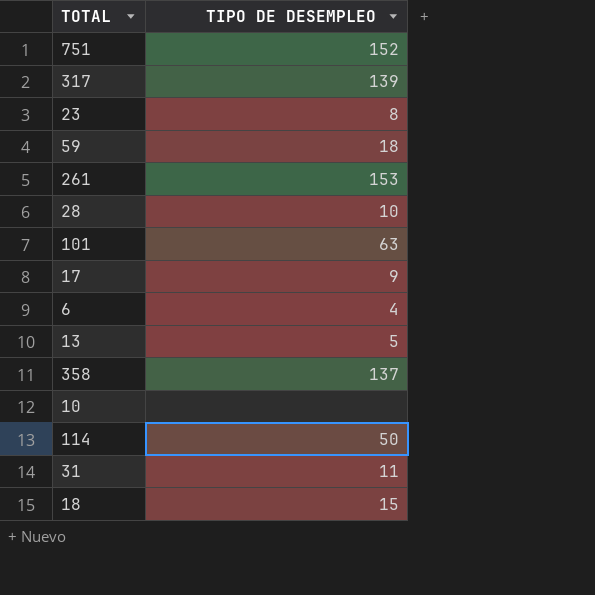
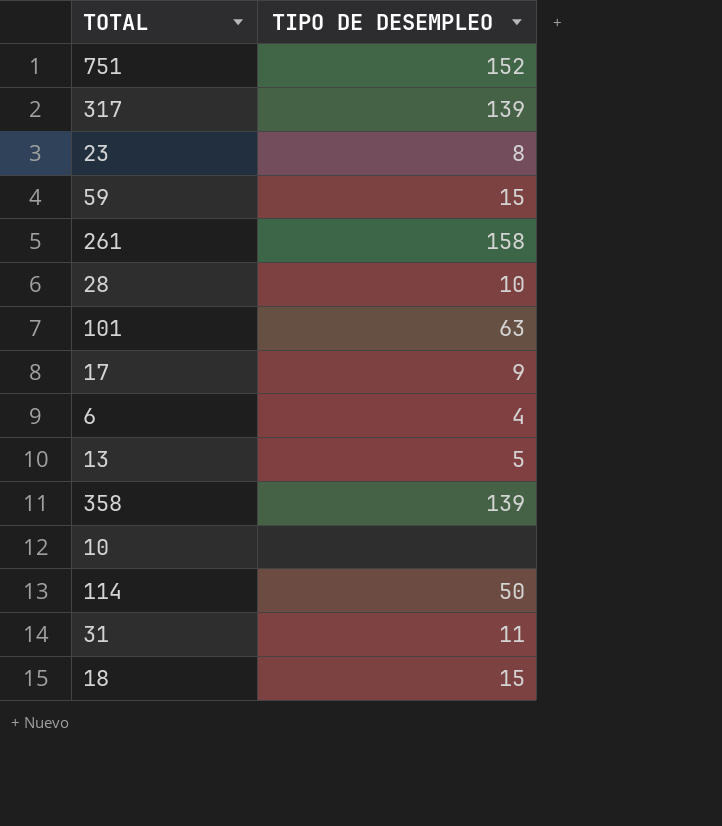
59 | TIPO DE DESEMPLEO: 18 -> 15
261 | TIPO DE DESEMPLEO: 153 -> 158
358 | TIPO DE DESEMPLEO: 137 -> 139

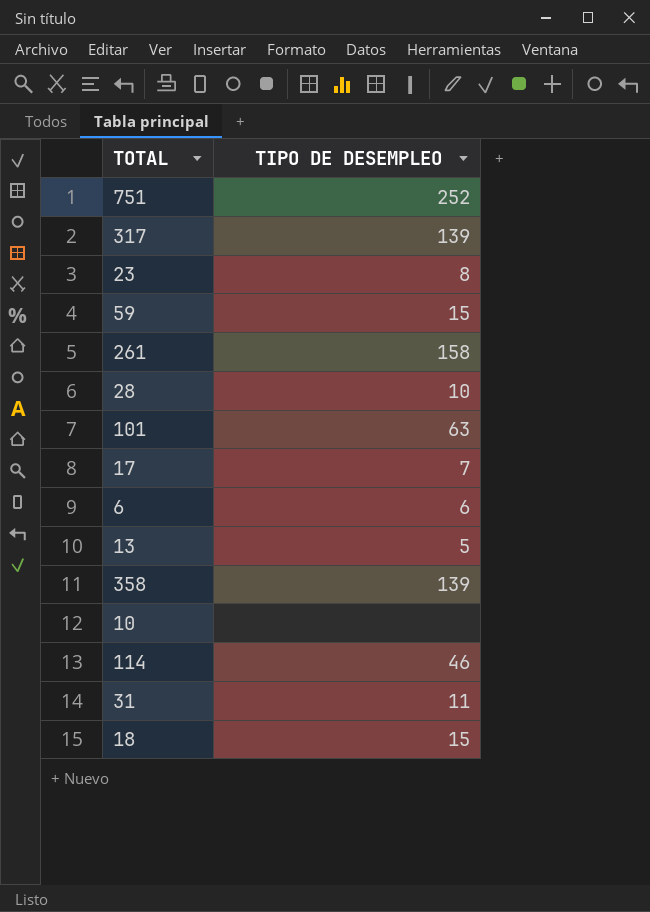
751 | TIPO DE DESEMPLEO: 152 -> 252
17 | TIPO DE DESEMPLEO: 9 -> 7
6 | TIPO DE DESEMPLEO: 4 -> 6
114 | TIPO DE DESEMPLEO: 50 -> 46

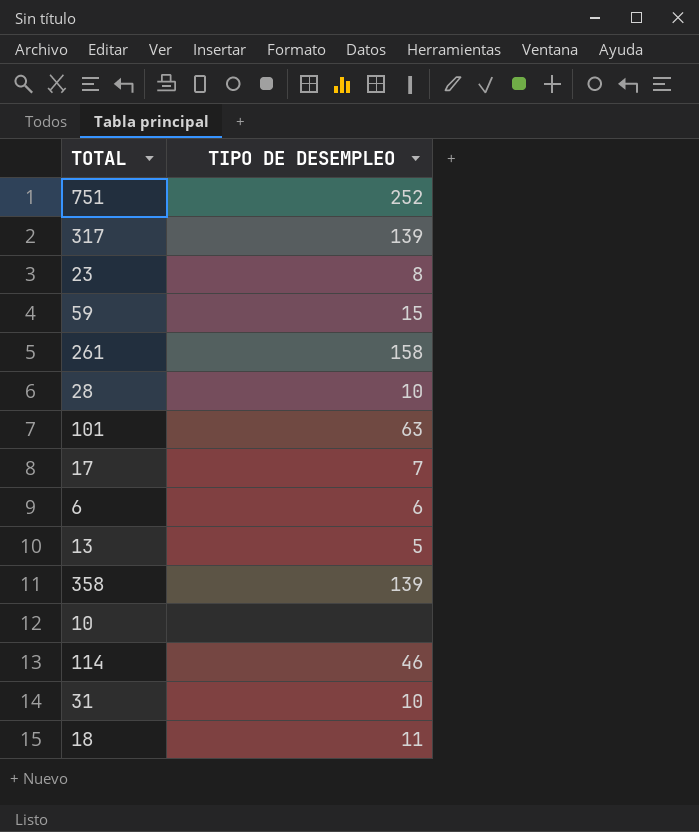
31 | TIPO DE DESEMPLEO: 11 -> 10
18 | TIPO DE DESEMPLEO: 15 -> 11

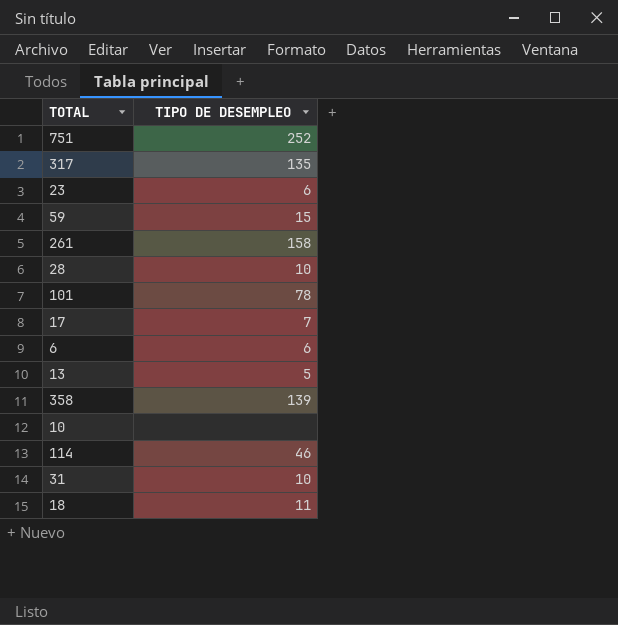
317 | TIPO DE DESEMPLEO: 139 -> 135
23 | TIPO DE DESEMPLEO: 8 -> 6
101 | TIPO DE DESEMPLEO: 63 -> 78

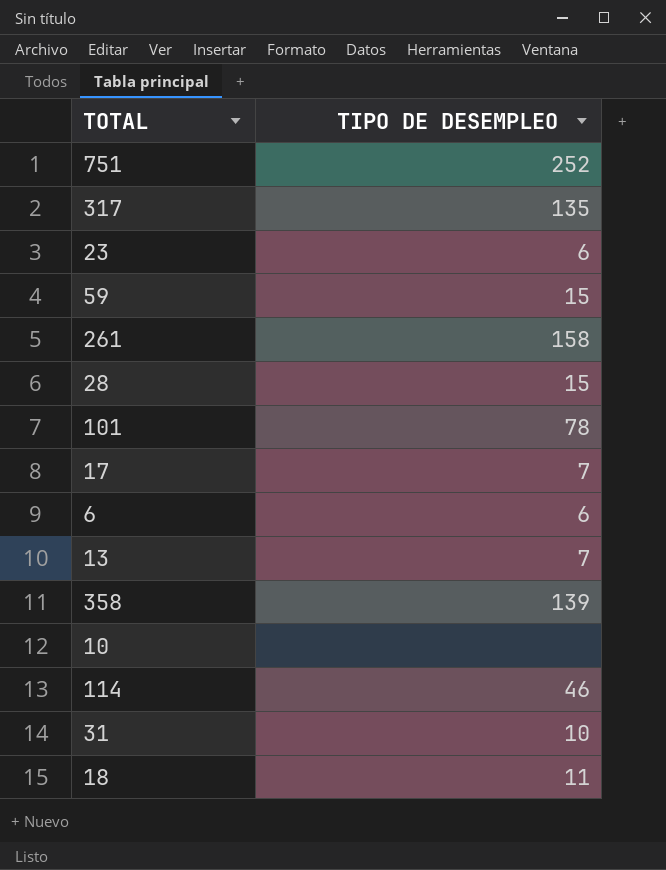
28 | TIPO DE DESEMPLEO: 10 -> 15
13 | TIPO DE DESEMPLEO: 5 -> 7

